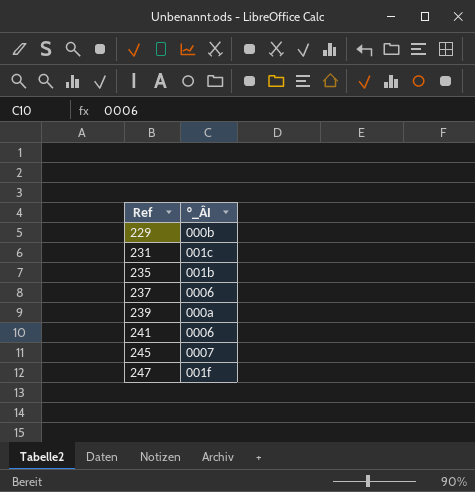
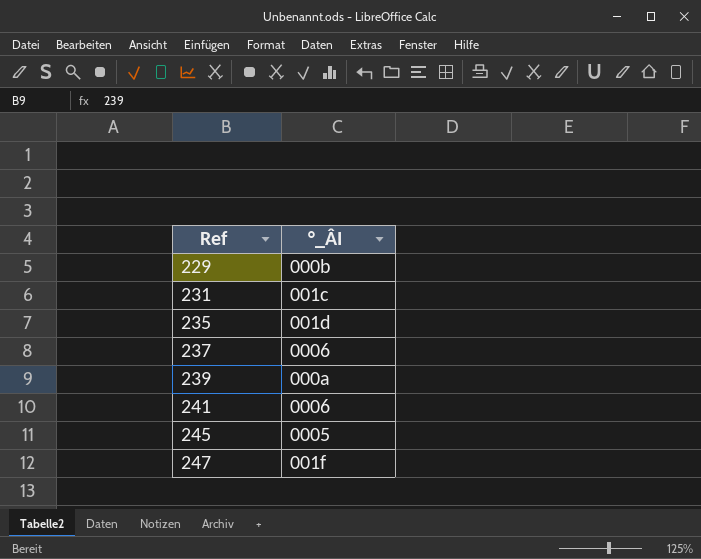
235 | °_ÂI: 001b -> 001d
245 | °_ÂI: 0007 -> 0005

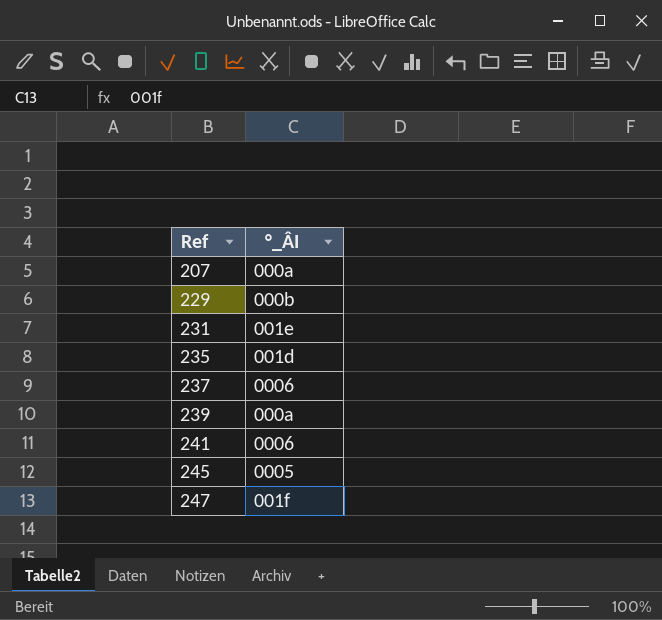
row 207: none -> 000a
231 | °_ÂI: 001c -> 001e

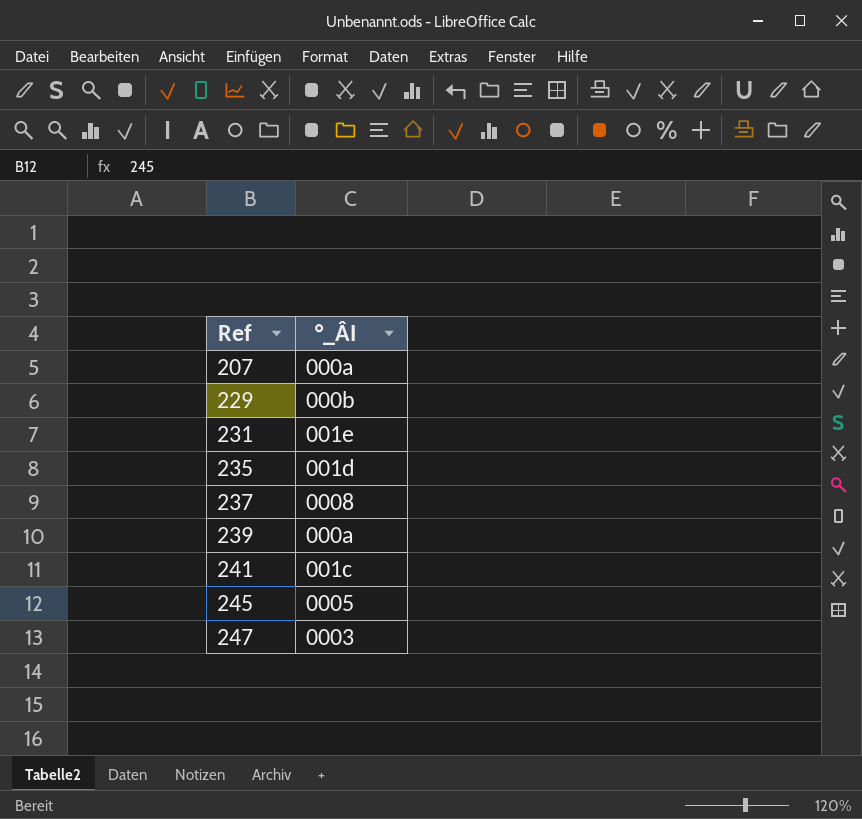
237 | °_ÂI: 0006 -> 0008
241 | °_ÂI: 0006 -> 001c
247 | °_ÂI: 001f -> 0003

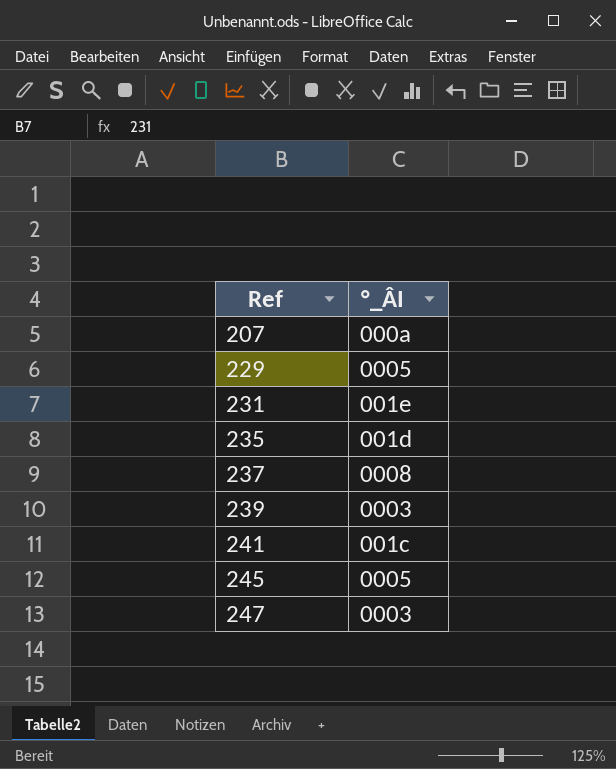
229 | °_ÂI: 000b -> 0005
239 | °_ÂI: 000a -> 0003

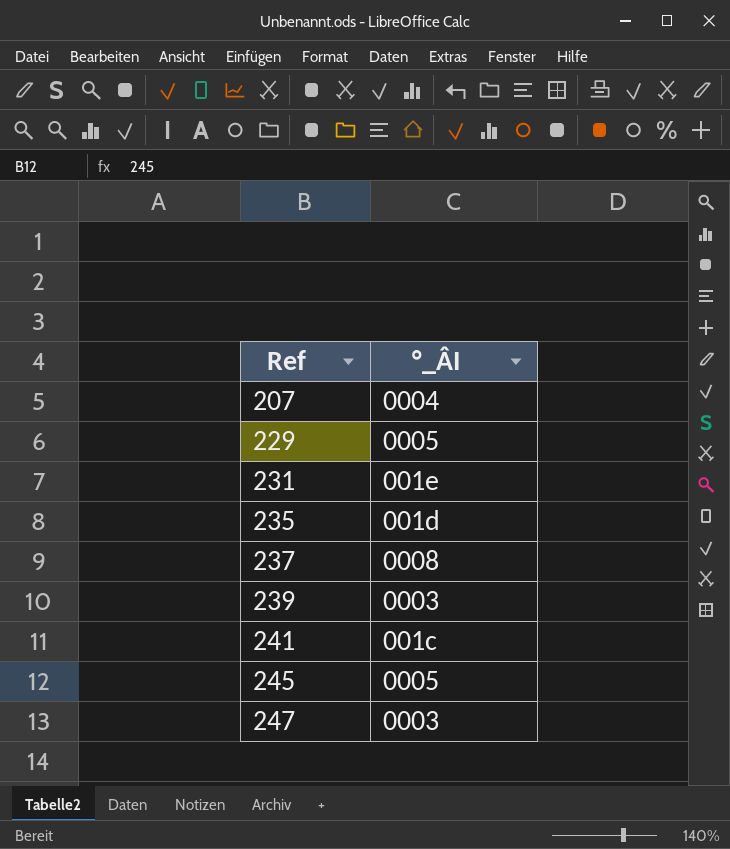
207 | °_ÂI: 000a -> 0004

